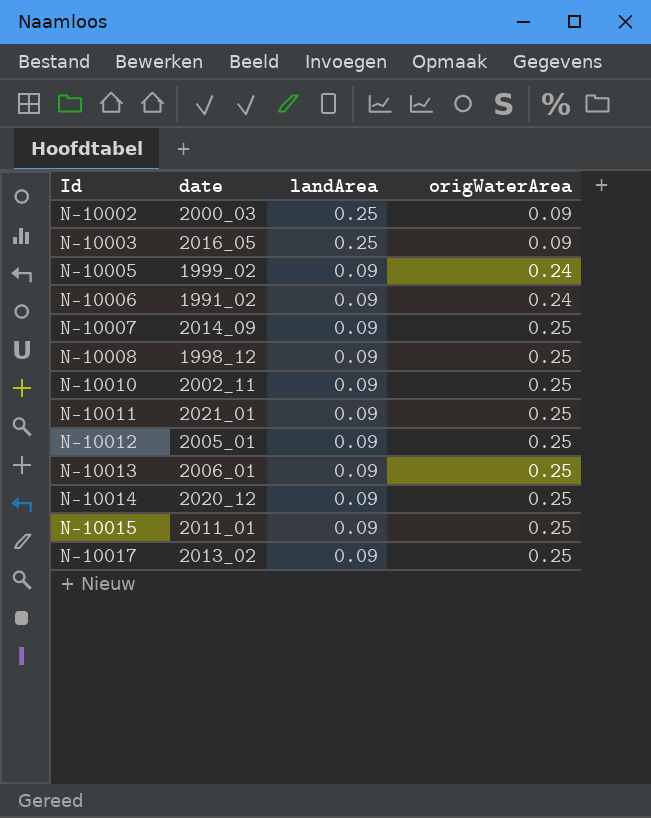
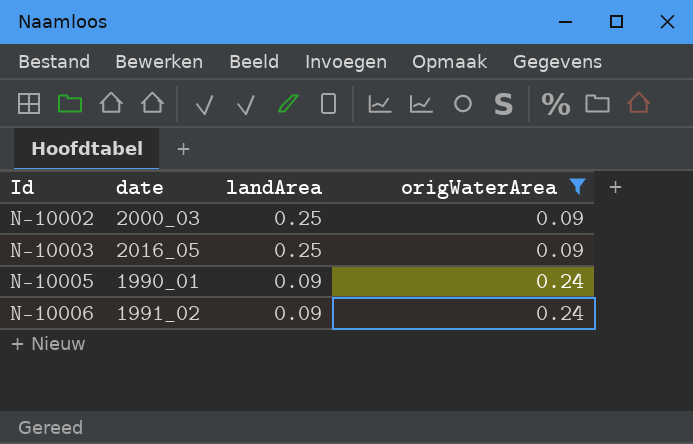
filter: none -> origWaterArea != 0.25
N-10005 | date: 1999_02 -> 1990_01

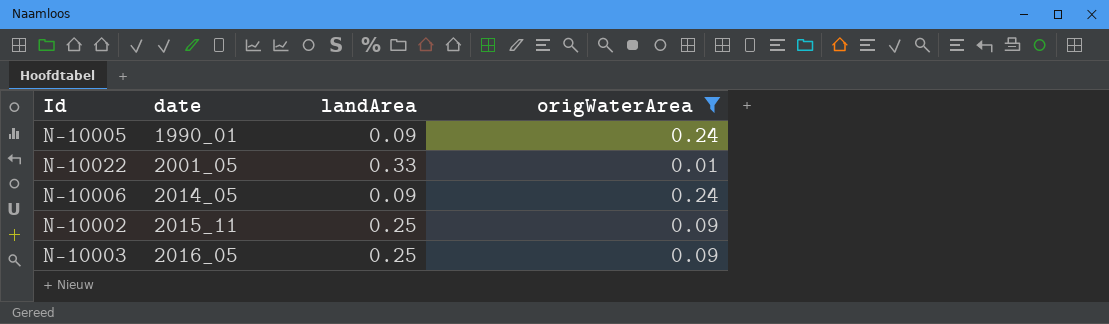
row order: Id ascending -> date ascending
row N-10022: none -> 2001_05 | 0.33 | 0.01
N-10006 | date: 1991_02 -> 2014_05
N-10002 | date: 2000_03 -> 2015_11

